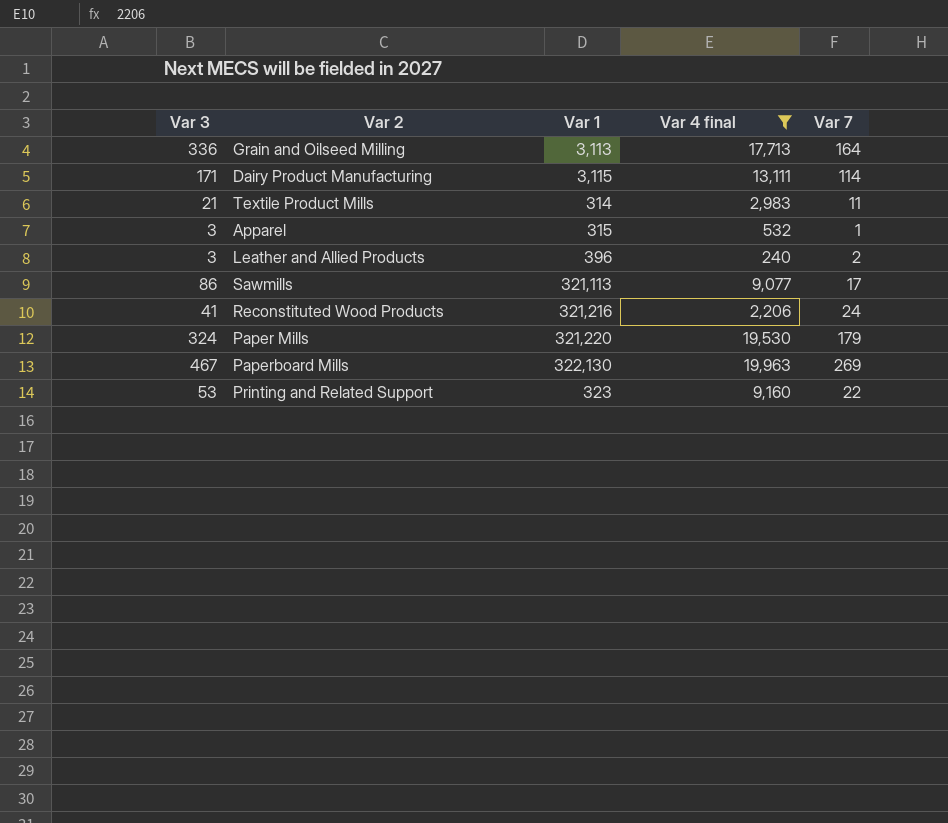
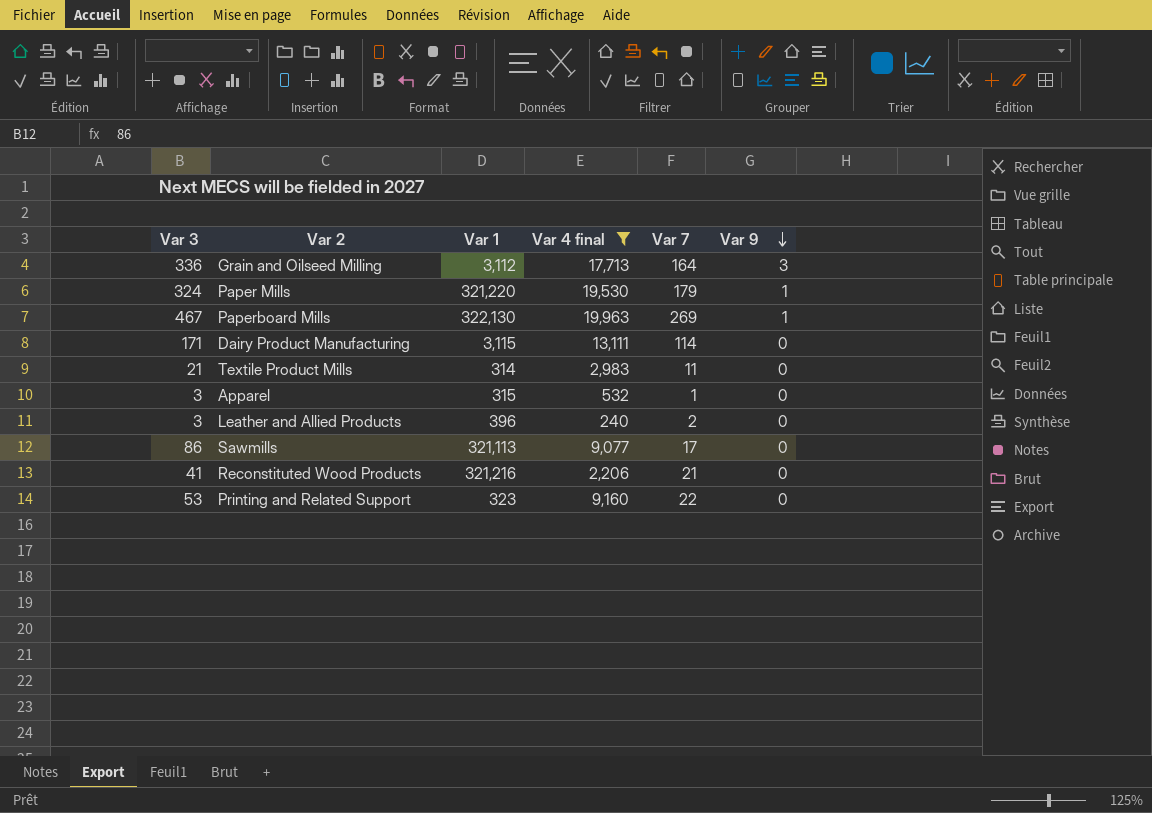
row order: none -> Var 9 descending
column Var 9 | position: none -> 6
Grain and Oilseed Milling | Var 1: 3,113 -> 3,112
Reconstituted Wood Products | Var 7: 24 -> 21

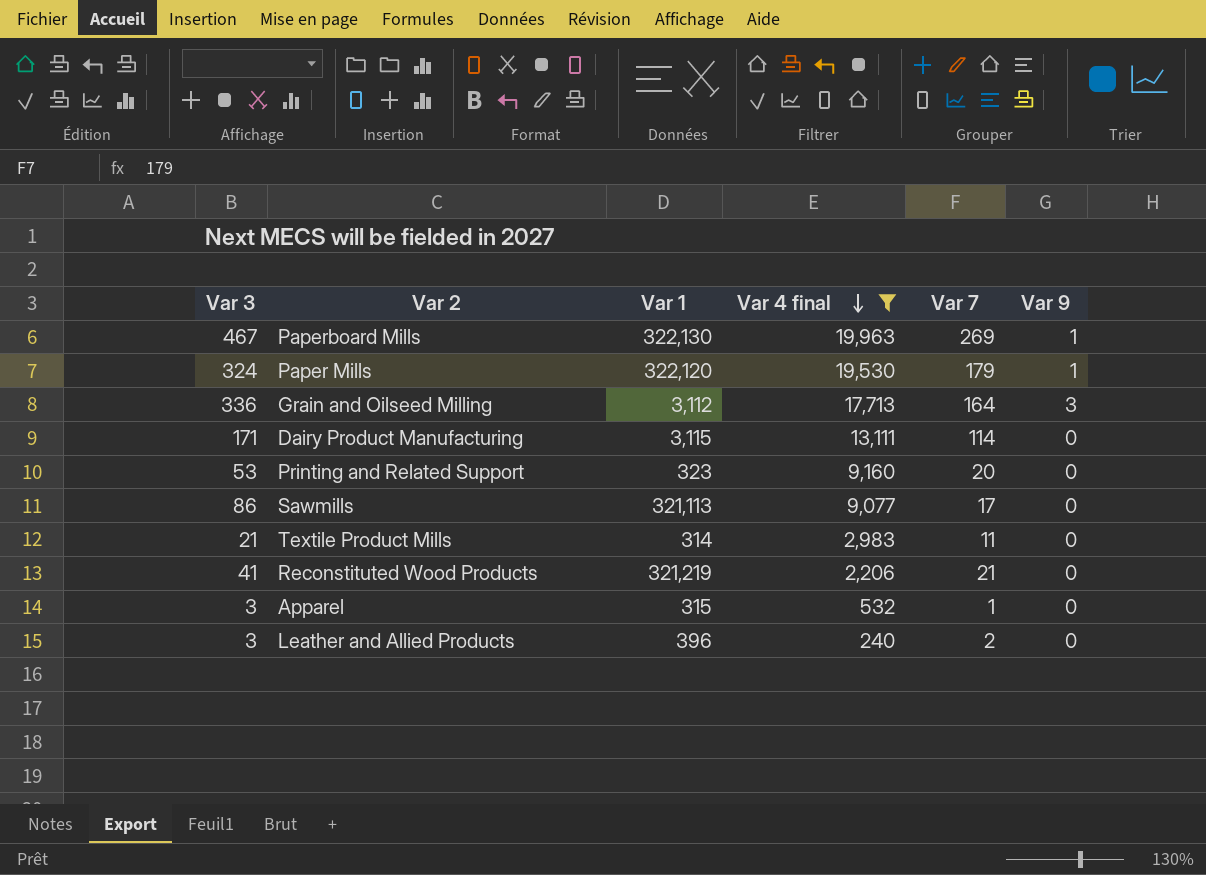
row order: Var 9 descending -> Var 4 final descending
Paper Mills | Var 1: 321,220 -> 322,120
Printing and Related Support | Var 7: 22 -> 20
Reconstituted Wood Products | Var 1: 321,216 -> 321,219

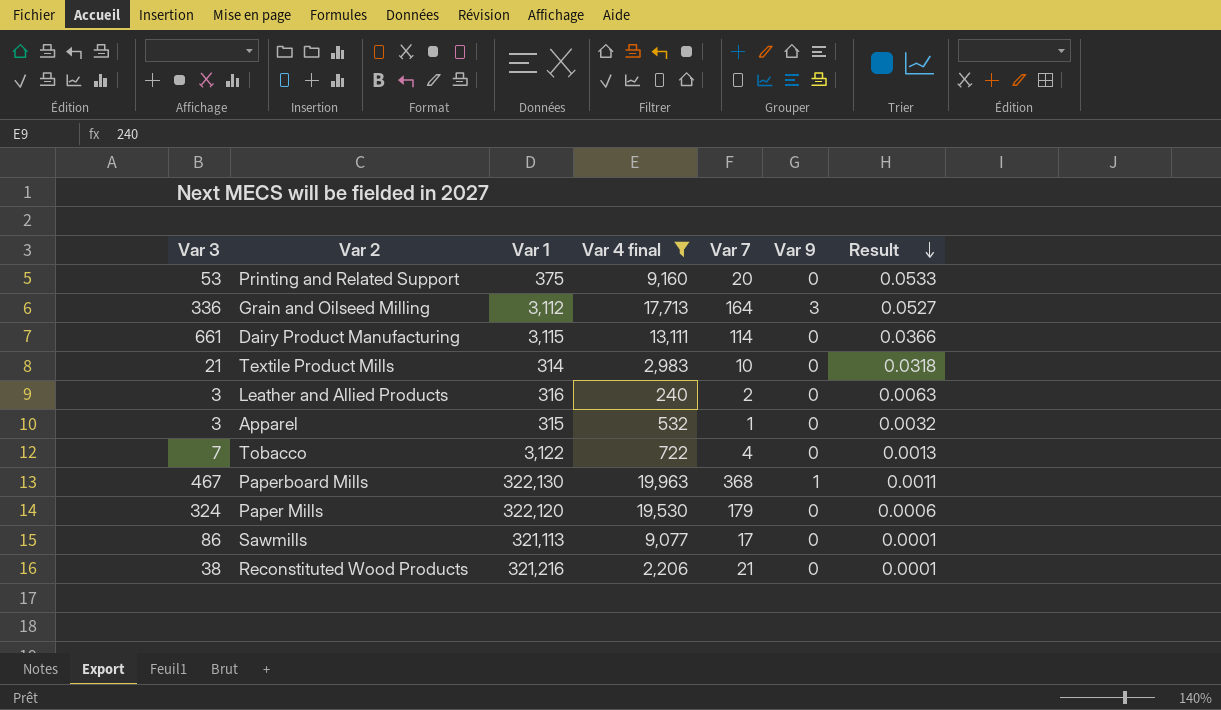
row order: Var 4 final descending -> Result descending
column Result | formula: none -> [Var 7] / [Var 1]
Printing and Related Support | Var 1: 323 -> 375
Dairy Product Manufacturing | Var 3: 171 -> 661
Textile Product Mills | Var 7: 11 -> 10
Leather and Allied Products | Var 1: 396 -> 316
row Tobacco: none -> 7 | 3,122 | 722 | 4 | 0 | 0.0013
Paperboard Mills | Var 7: 269 -> 368
Paper Mills | Var 9: 1 -> 0
Reconstituted Wood Products | Var 3: 41 -> 38
Reconstituted Wood Products | Var 1: 321,219 -> 321,216

